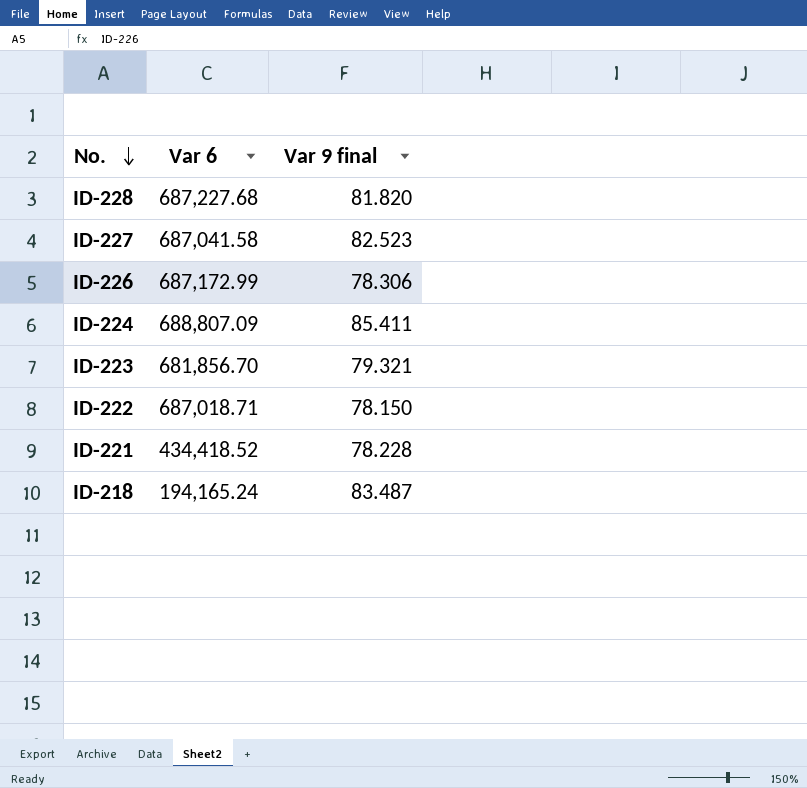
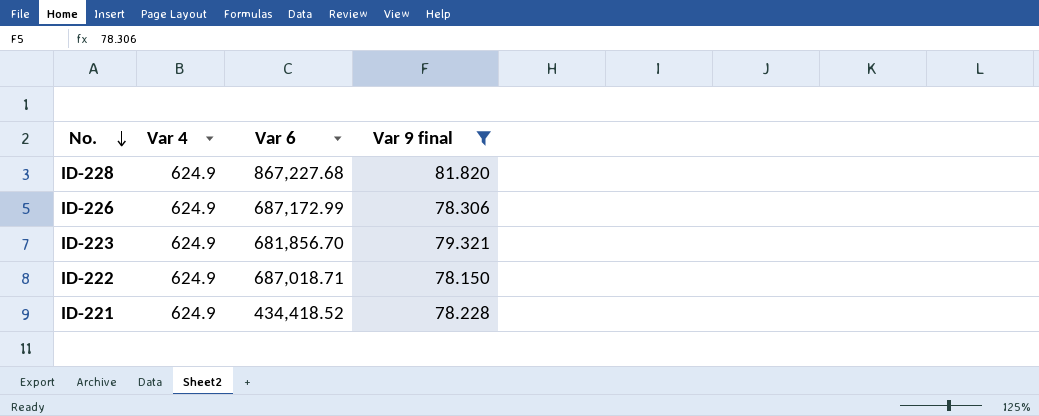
filter: none -> Var 9 final <= 81.820
column Var 4 | position: none -> 2
ID-228 | Var 6: 687,227.68 -> 867,227.68

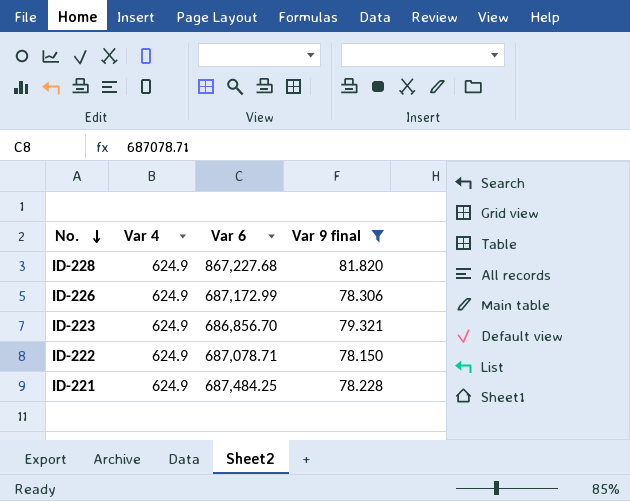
ID-223 | Var 6: 681,856.70 -> 686,856.70
ID-222 | Var 6: 687,018.71 -> 687,078.71
ID-221 | Var 6: 434,418.52 -> 687,484.25

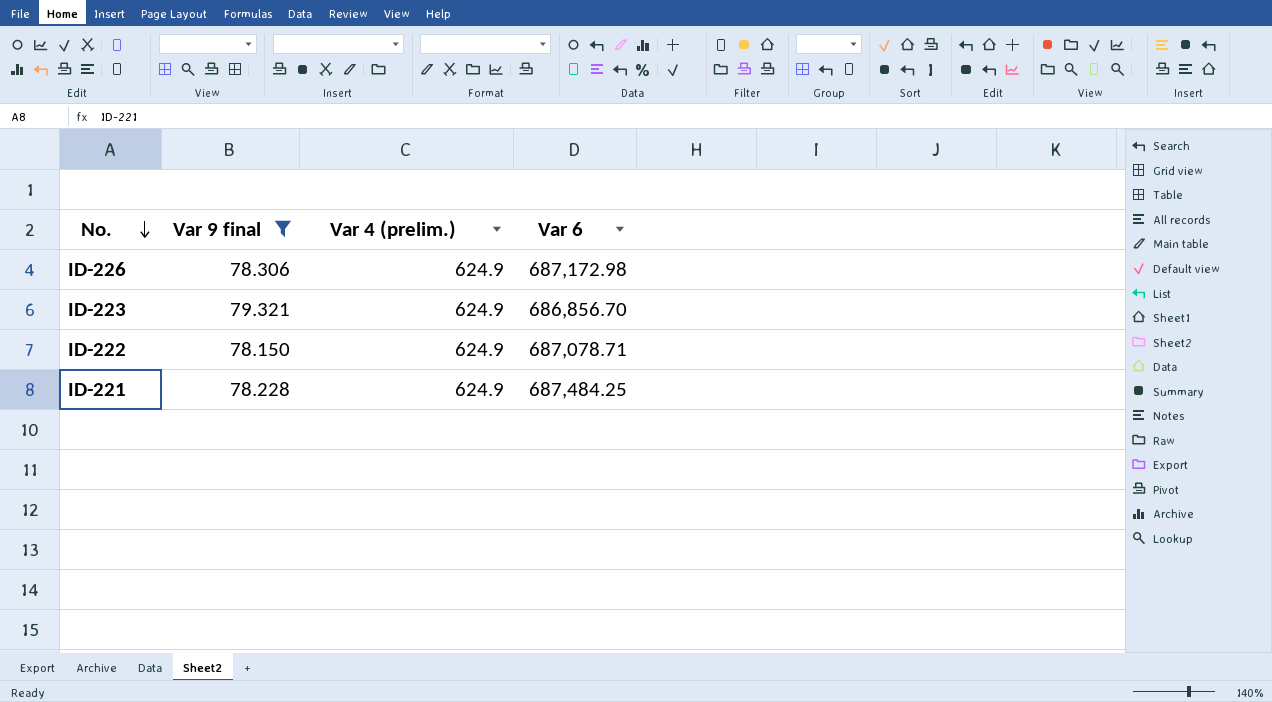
column Var 9 final | position: 4 -> 2
column name: Var 4 -> Var 4 (prelim.)
row ID-228: 624.9 | 867,227.68 | 81.820 -> none
ID-226 | Var 6: 687,172.99 -> 687,172.98

